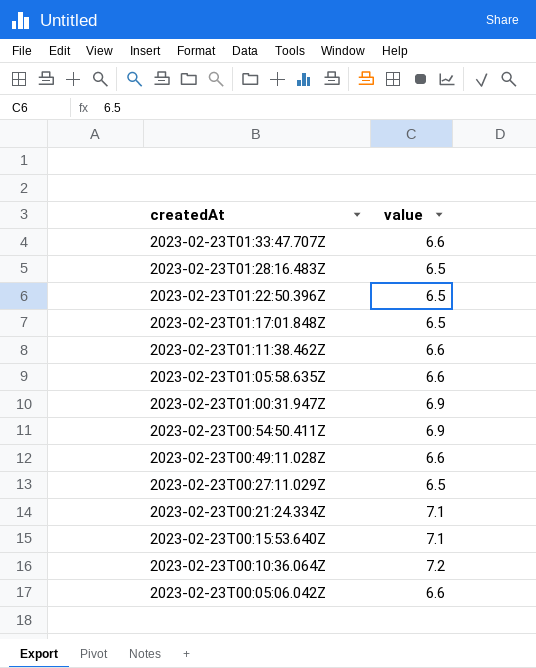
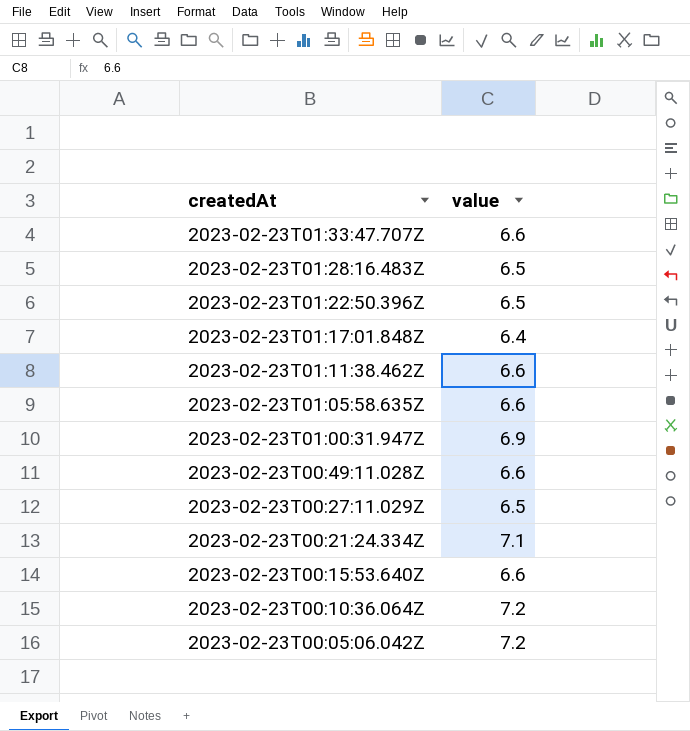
row 2023-02-23T00:54:50.411Z: 6.9 -> none
2023-02-23T01:17:01.848Z | value: 6.5 -> 6.4
2023-02-23T00:15:53.640Z | value: 7.1 -> 6.6
2023-02-23T00:05:06.042Z | value: 6.6 -> 7.2

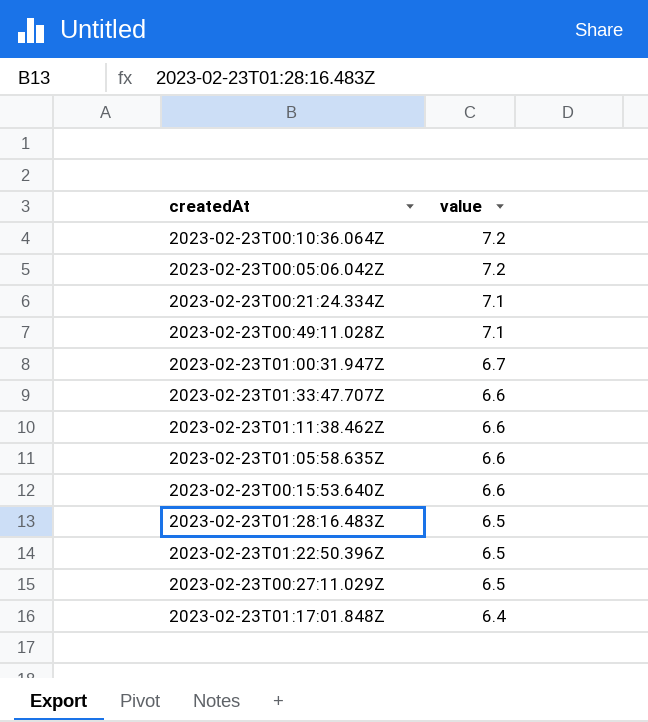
row order: createdAt descending -> value descending
2023-02-23T00:49:11.028Z | value: 6.6 -> 7.1
2023-02-23T01:00:31.947Z | value: 6.9 -> 6.7

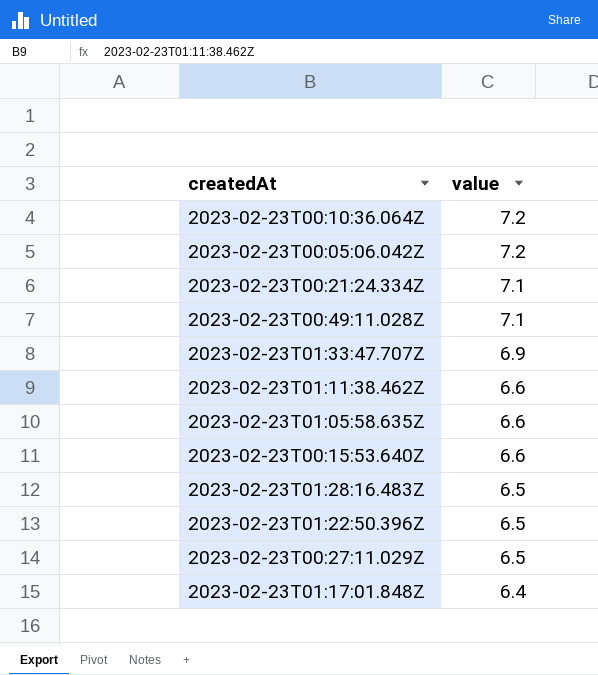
row 2023-02-23T01:00:31.947Z: 6.7 -> none
2023-02-23T01:33:47.707Z | value: 6.6 -> 6.9

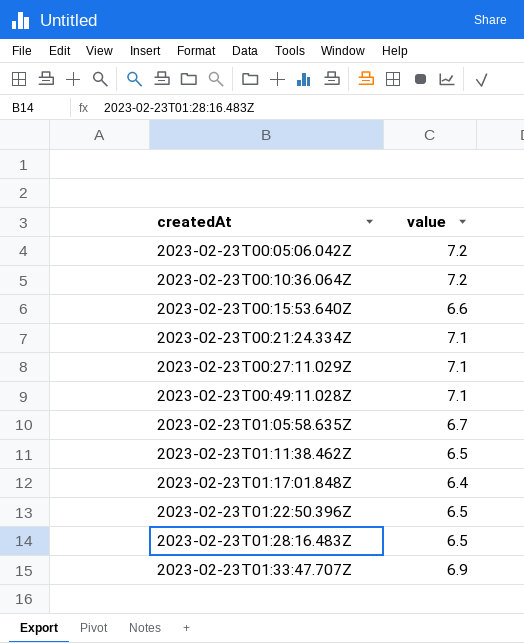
row order: value descending -> createdAt ascending
2023-02-23T00:27:11.029Z | value: 6.5 -> 7.1
2023-02-23T01:05:58.635Z | value: 6.6 -> 6.7
2023-02-23T01:11:38.462Z | value: 6.6 -> 6.5

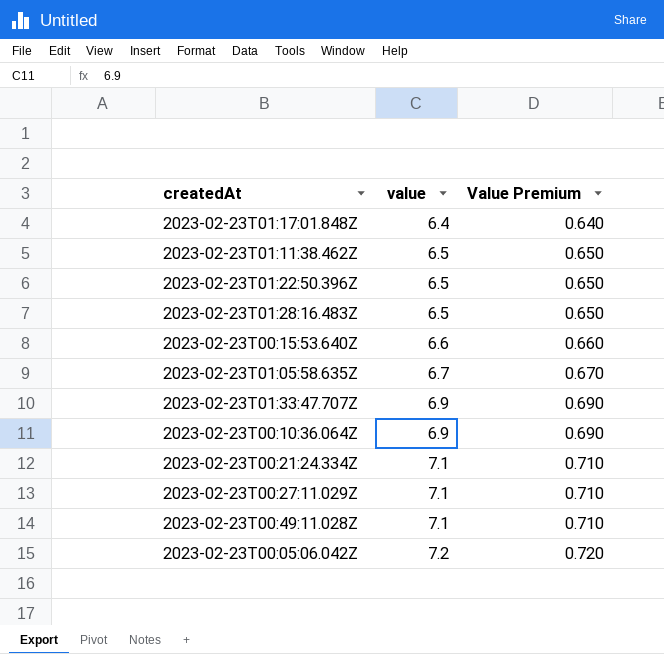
row order: createdAt ascending -> value ascending
column Value Premium | formula: none -> [value] * 0.1
2023-02-23T00:10:36.064Z | value: 7.2 -> 6.9

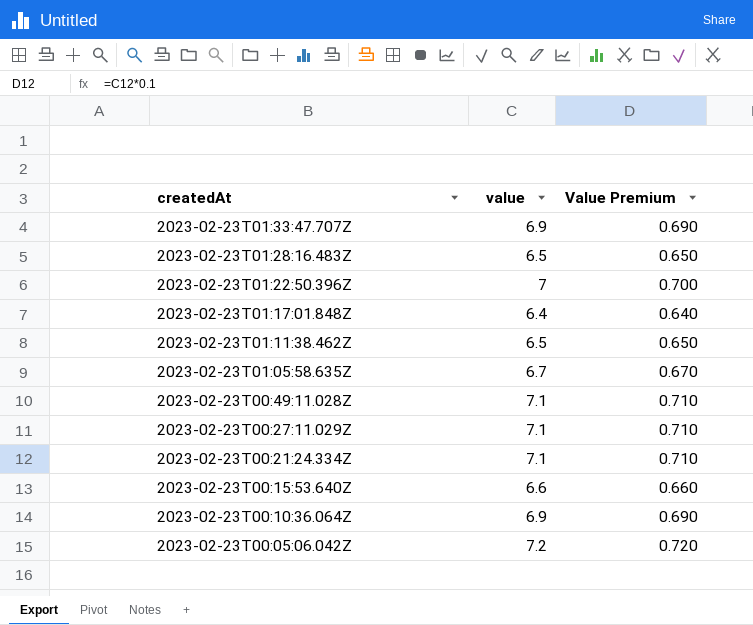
row order: value ascending -> createdAt descending
2023-02-23T01:22:50.396Z | value: 6.5 -> 7
2023-02-23T01:22:50.396Z | Value Premium: 0.650 -> 0.700

